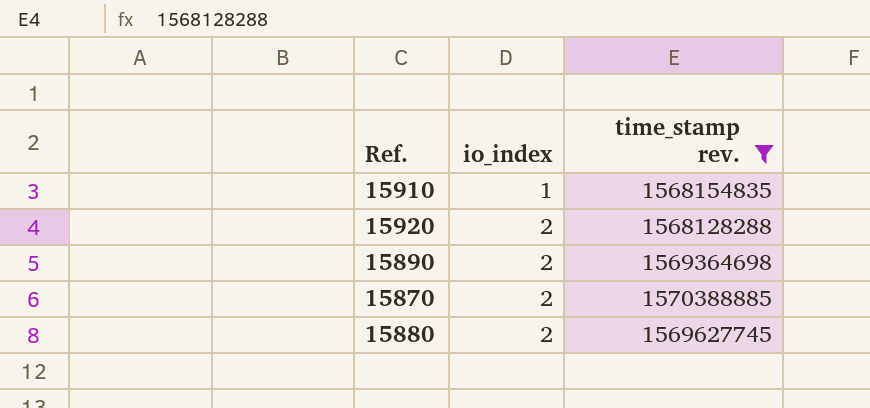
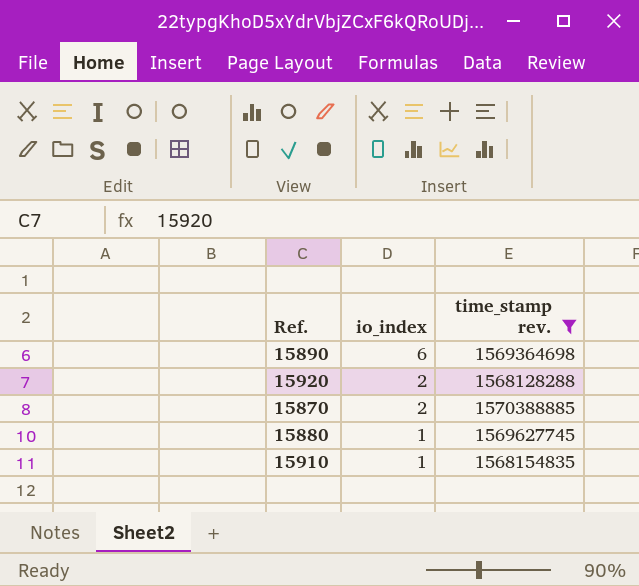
row order: io_index ascending -> io_index descending
15890 | io_index: 2 -> 6
15880 | io_index: 2 -> 1

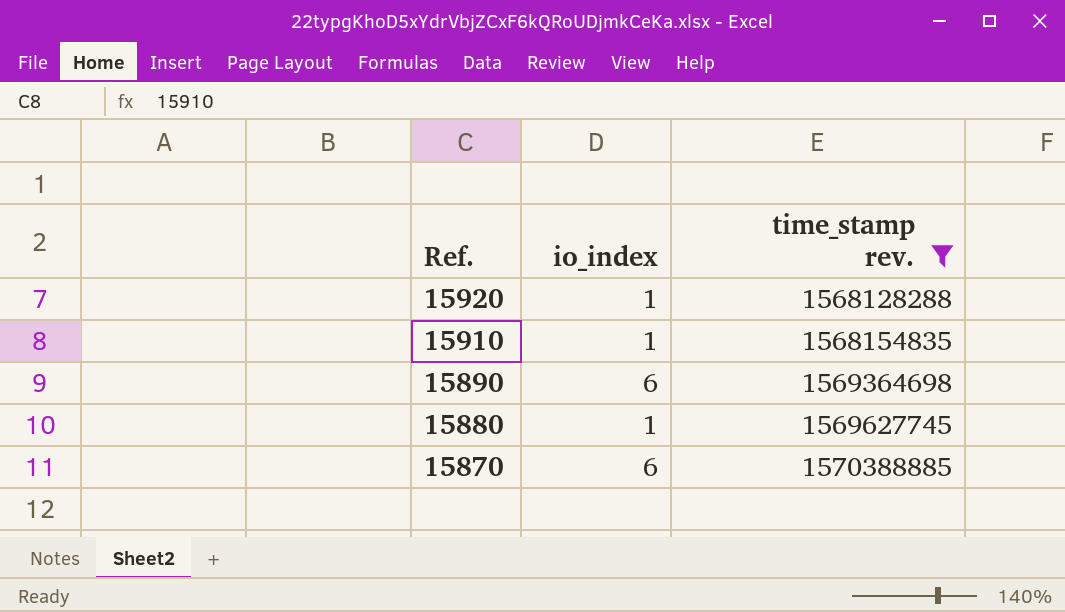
row order: io_index descending -> Ref. descending
15920 | io_index: 2 -> 1
15870 | io_index: 2 -> 6

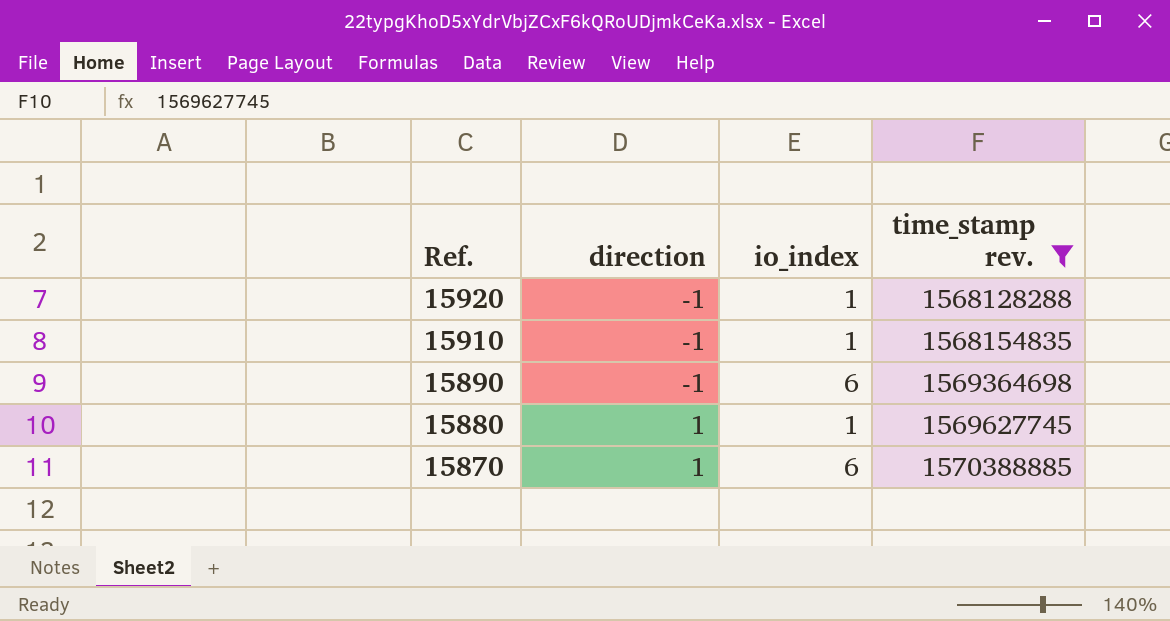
column direction | position: none -> 2

